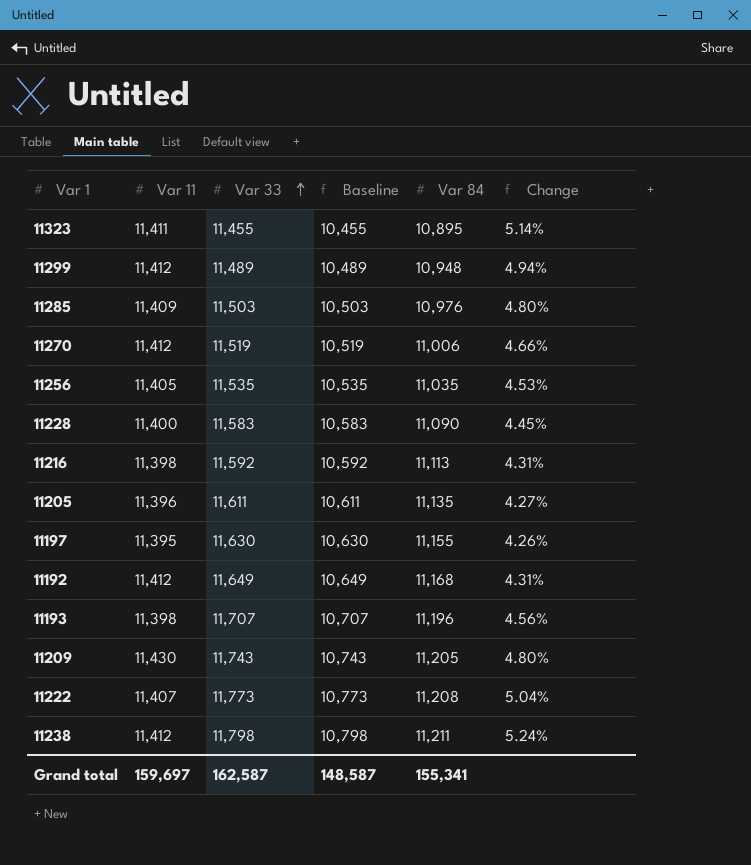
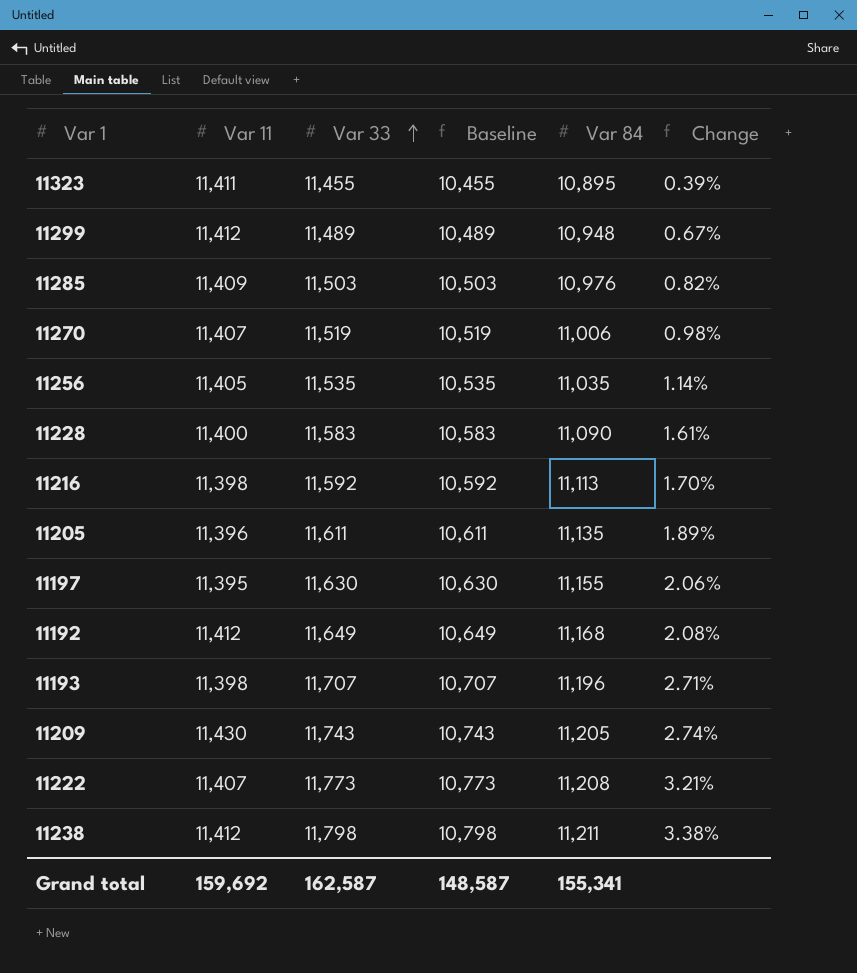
column Change | formula: ([Var 33] - [Var 84]) / [Var 84] -> ([Var 33] - [Var 11]) / [Var 11]
11270 | Var 11: 11,412 -> 11,407
Grand total | Var 11: 159,697 -> 159,692

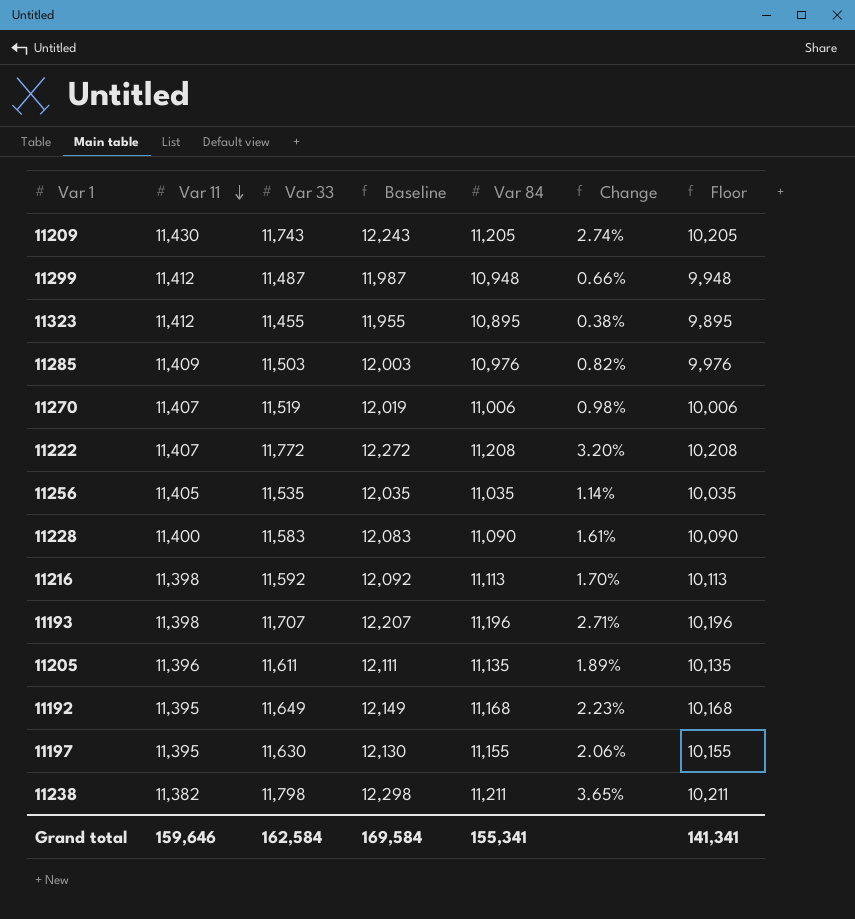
row order: Var 33 ascending -> Var 11 descending
column Baseline | formula: [Var 33] - 1000 -> [Var 33] + 500
column Floor | formula: none -> [Var 84] - 1000
11299 | Var 33: 11,489 -> 11,487
11299 | Change: 0.67% -> 0.66%
11323 | Var 11: 11,411 -> 11,412
11323 | Change: 0.39% -> 0.38%
11222 | Var 33: 11,773 -> 11,772
11222 | Change: 3.21% -> 3.20%
11192 | Var 11: 11,412 -> 11,395
11192 | Change: 2.08% -> 2.23%
11238 | Var 11: 11,412 -> 11,382
11238 | Change: 3.38% -> 3.65%
Grand total | Var 11: 159,692 -> 159,646
Grand total | Var 33: 162,587 -> 162,584
Grand total | Baseline: 148,587 -> 169,584

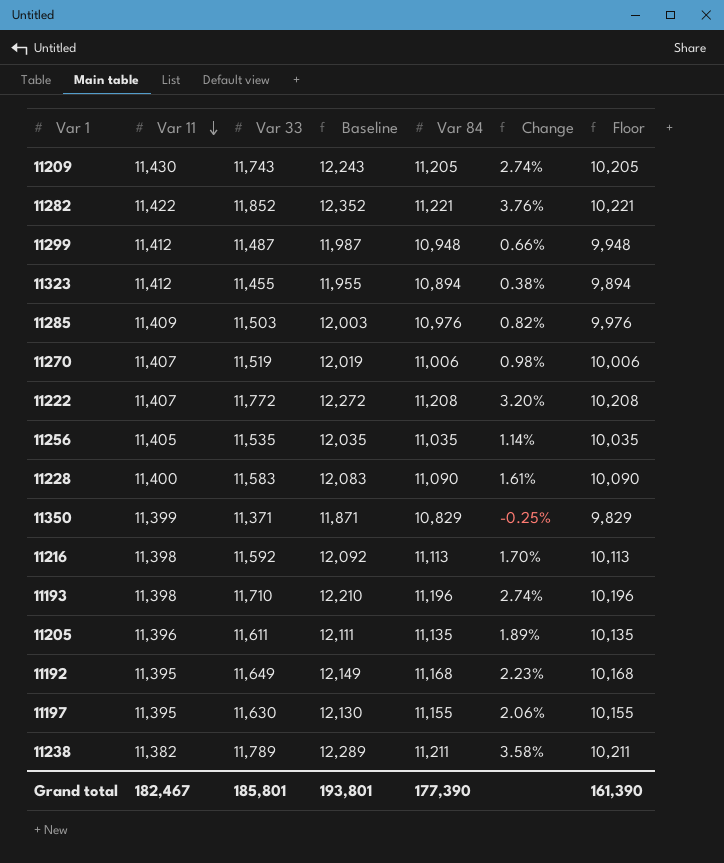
row 11282: none -> 11,422 | 11,852 | 12,352 | 11,221 | 3.76% | 10,221
11323 | Var 84: 10,895 -> 10,894
11323 | Floor: 9,895 -> 9,894
row 11350: none -> 11,399 | 11,371 | 11,871 | 10,829 | -0.25% | 9,829
11193 | Var 33: 11,707 -> 11,710
11193 | Baseline: 12,207 -> 12,210
11193 | Change: 2.71% -> 2.74%
11238 | Var 33: 11,798 -> 11,789
11238 | Baseline: 12,298 -> 12,289
11238 | Change: 3.65% -> 3.58%
Grand total | Var 11: 159,646 -> 182,467
Grand total | Var 33: 162,584 -> 185,801
Grand total | Baseline: 169,584 -> 193,801
Grand total | Var 84: 155,341 -> 177,390
Grand total | Floor: 141,341 -> 161,390

